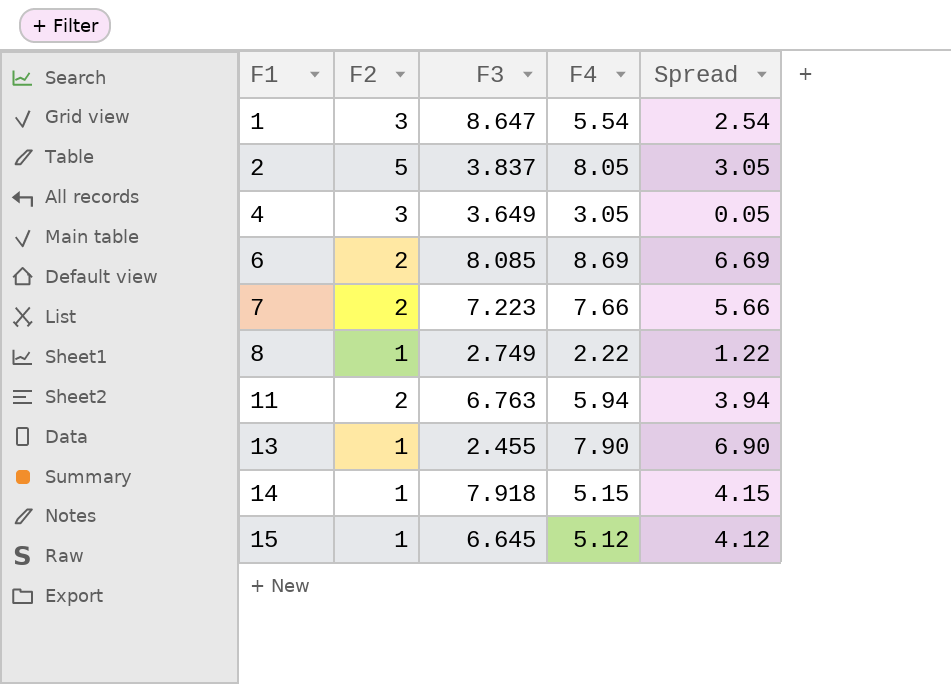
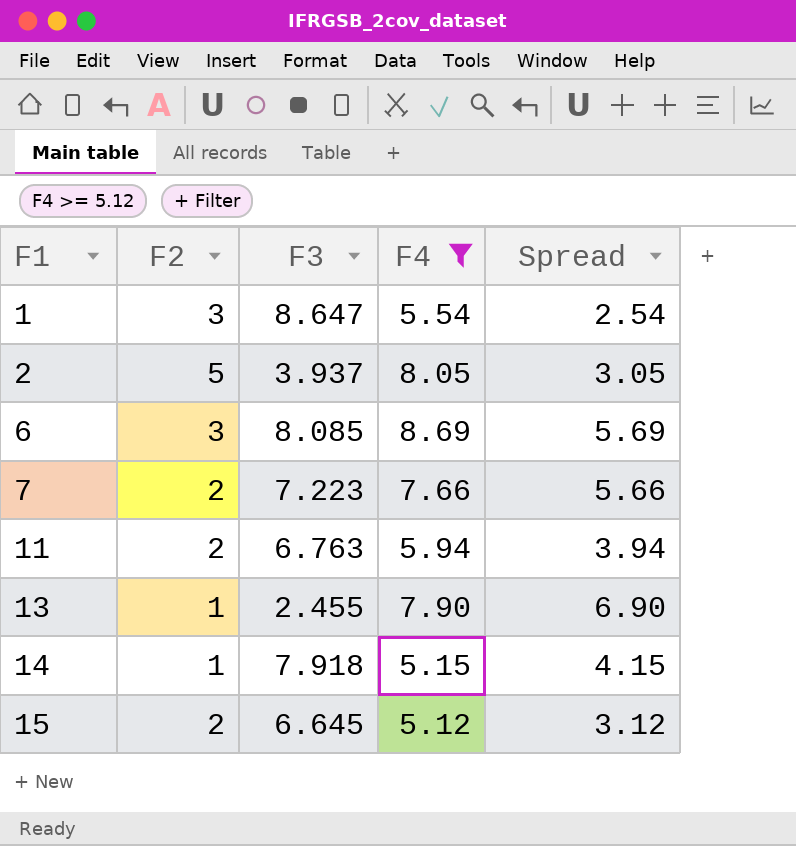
filter: none -> F4 >= 5.12
2 | F3: 3.837 -> 3.937
6 | F2: 2 -> 3
6 | Spread: 6.69 -> 5.69
15 | F2: 1 -> 2
15 | Spread: 4.12 -> 3.12

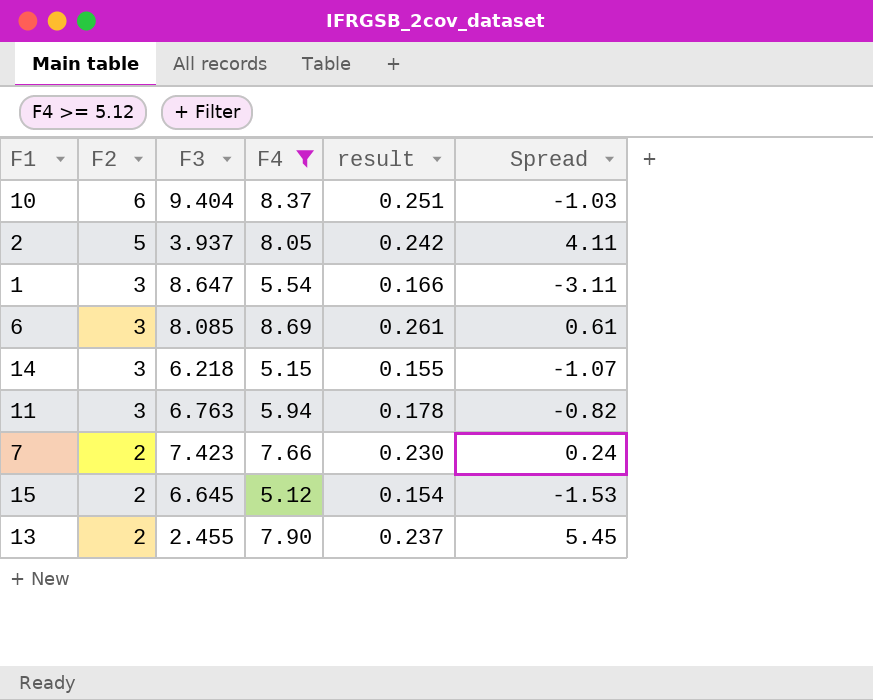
row order: F1 ascending -> F2 descending
column result | formula: none -> [F4] * 0.03
column Spread | formula: [F4] - [F2] -> [F4] - [F3]
row 10: none -> 6 | 9.404 | 8.37 | 0.251 | -1.03
14 | F2: 1 -> 3
14 | F3: 7.918 -> 6.218
11 | F2: 2 -> 3
7 | F3: 7.223 -> 7.423
13 | F2: 1 -> 2

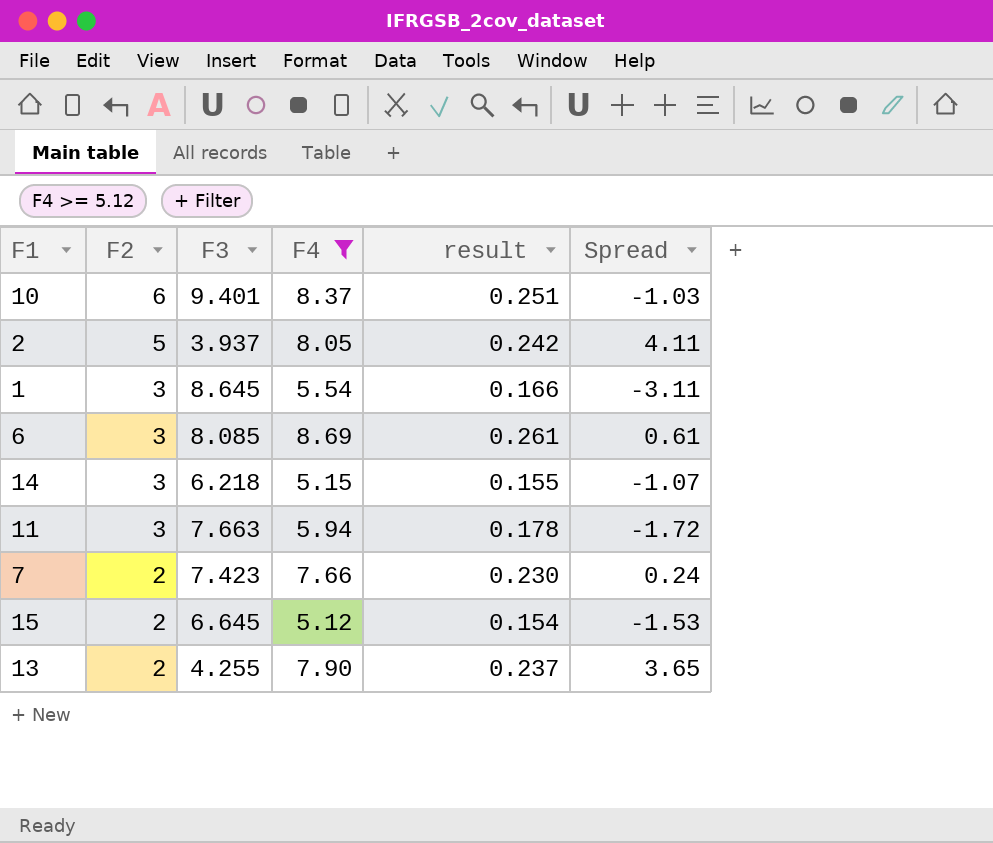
10 | F3: 9.404 -> 9.401
1 | F3: 8.647 -> 8.645
11 | F3: 6.763 -> 7.663
11 | Spread: -0.82 -> -1.72
13 | F3: 2.455 -> 4.255
13 | Spread: 5.45 -> 3.65

